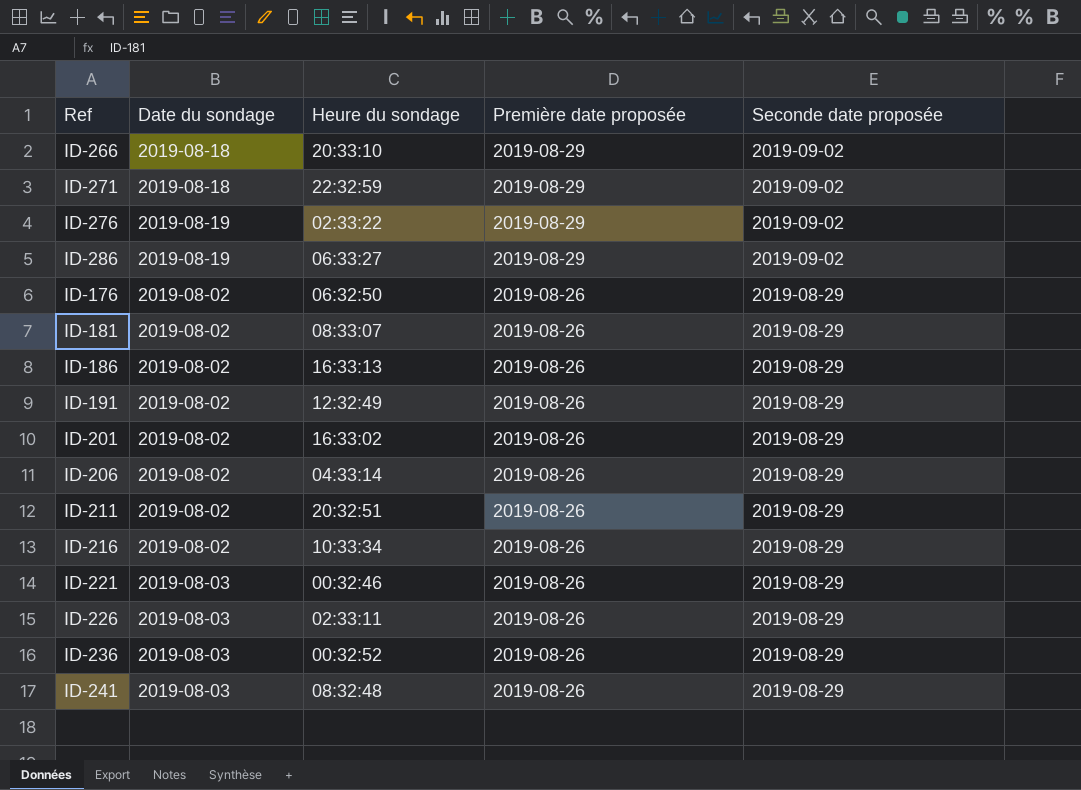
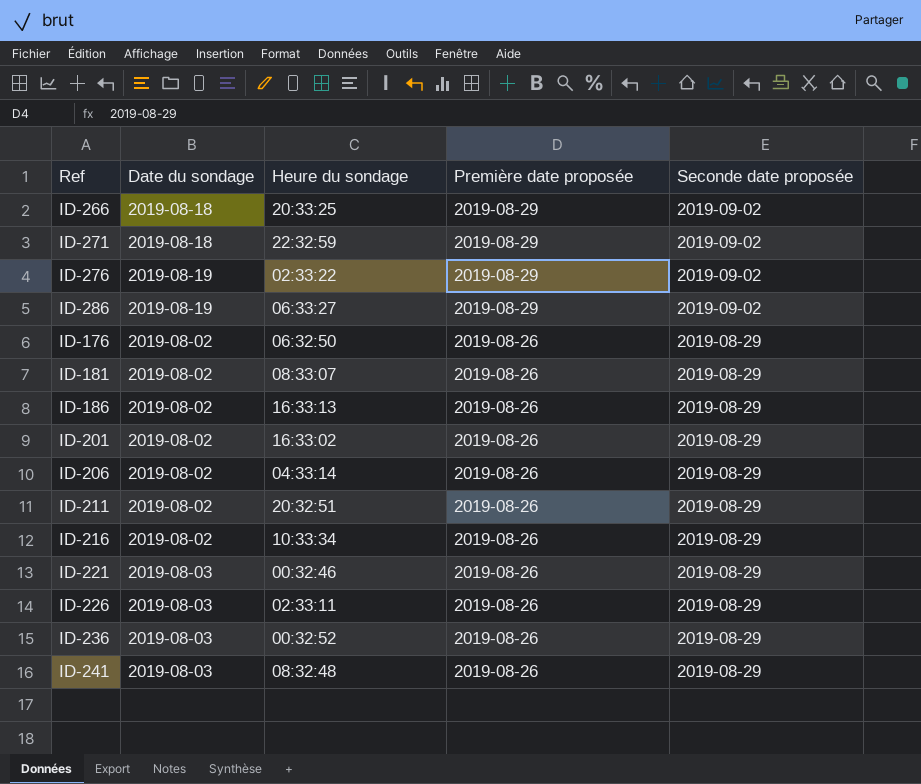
row ID-191: 2019-08-02 | 12:32:49 | 2019-08-26 | 2019-08-29 -> none
ID-266 | Heure du sondage: 20:33:10 -> 20:33:25

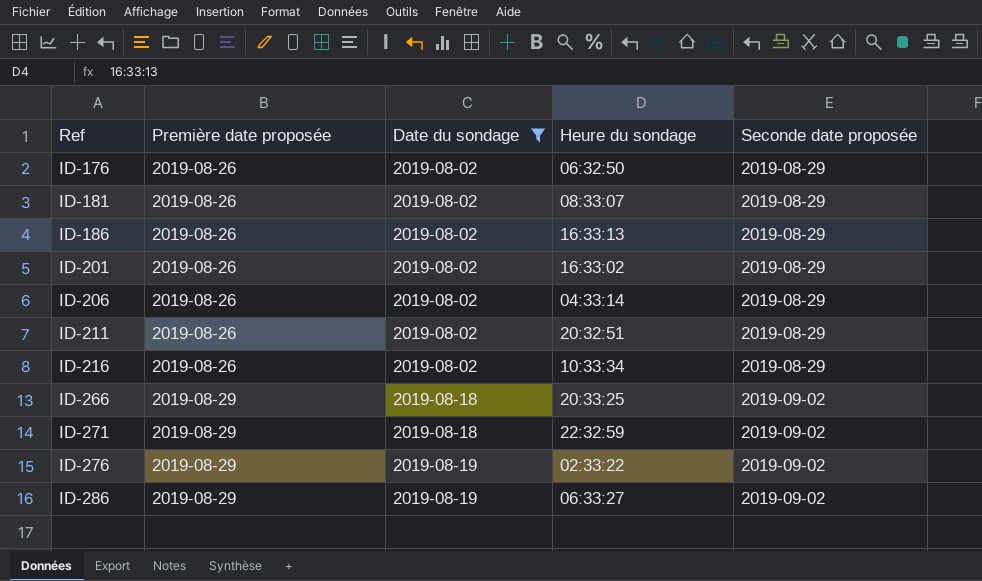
filter: none -> Date du sondage != 2019-08-03
row order: Première date proposée descending -> Ref ascending
column Première date proposée | position: 4 -> 2

